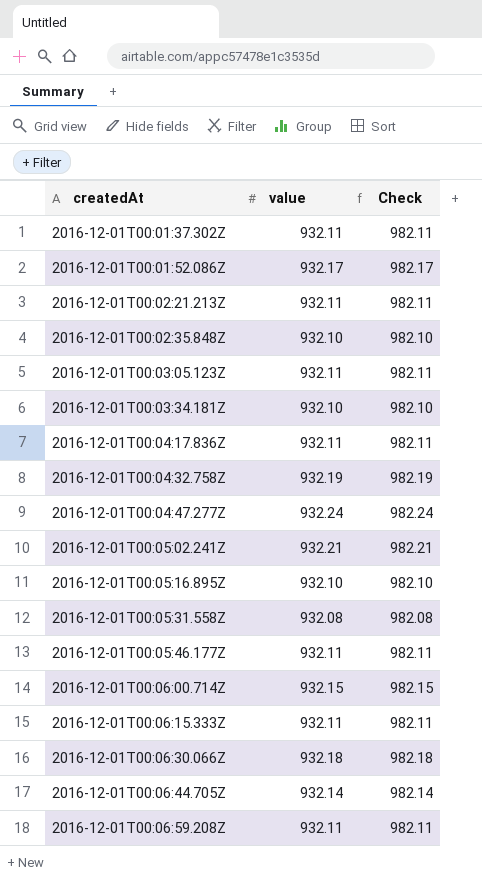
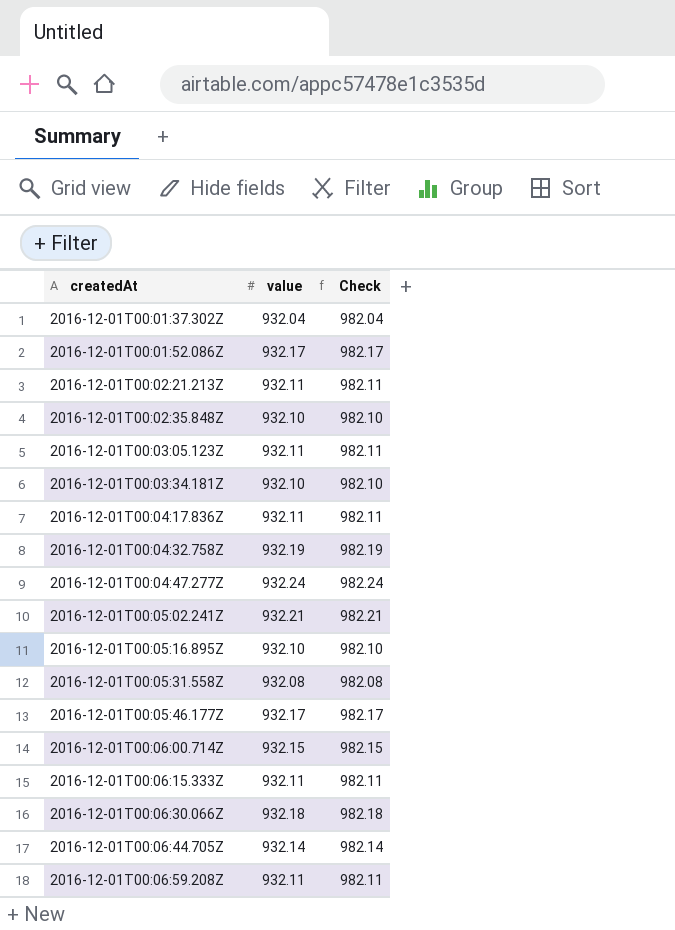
2016-12-01T00:01:37.302Z | value: 932.11 -> 932.04
2016-12-01T00:01:37.302Z | Check: 982.11 -> 982.04
2016-12-01T00:05:46.177Z | value: 932.11 -> 932.17
2016-12-01T00:05:46.177Z | Check: 982.11 -> 982.17

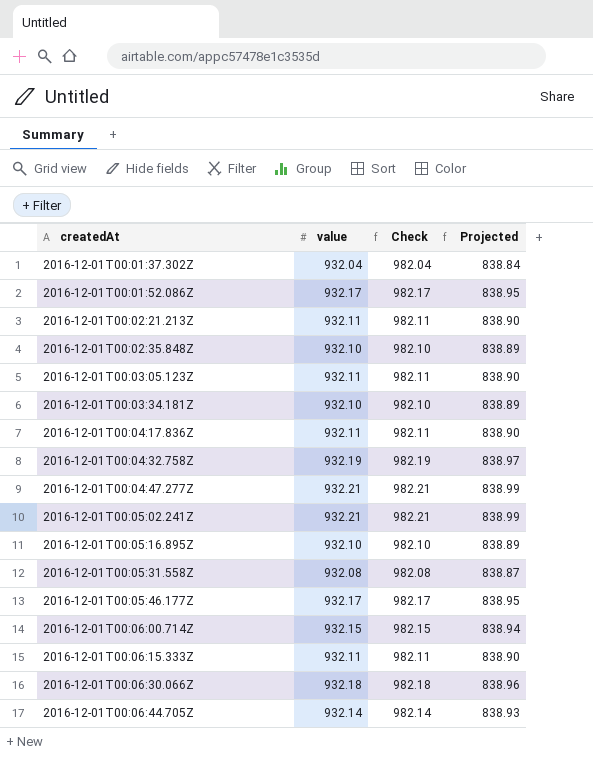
column Projected | formula: none -> [value] * 0.9
row 2016-12-01T00:06:59.208Z: 932.11 | 982.11 -> none
2016-12-01T00:04:47.277Z | value: 932.24 -> 932.21
2016-12-01T00:04:47.277Z | Check: 982.24 -> 982.21

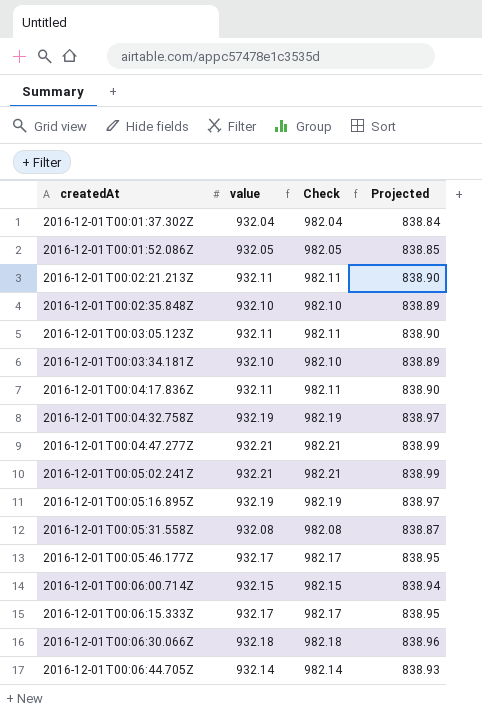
2016-12-01T00:01:52.086Z | value: 932.17 -> 932.05
2016-12-01T00:01:52.086Z | Check: 982.17 -> 982.05
2016-12-01T00:01:52.086Z | Projected: 838.95 -> 838.85
2016-12-01T00:05:16.895Z | value: 932.10 -> 932.19
2016-12-01T00:05:16.895Z | Check: 982.10 -> 982.19
2016-12-01T00:05:16.895Z | Projected: 838.89 -> 838.97
2016-12-01T00:06:15.333Z | value: 932.11 -> 932.17
2016-12-01T00:06:15.333Z | Check: 982.11 -> 982.17
2016-12-01T00:06:15.333Z | Projected: 838.90 -> 838.95

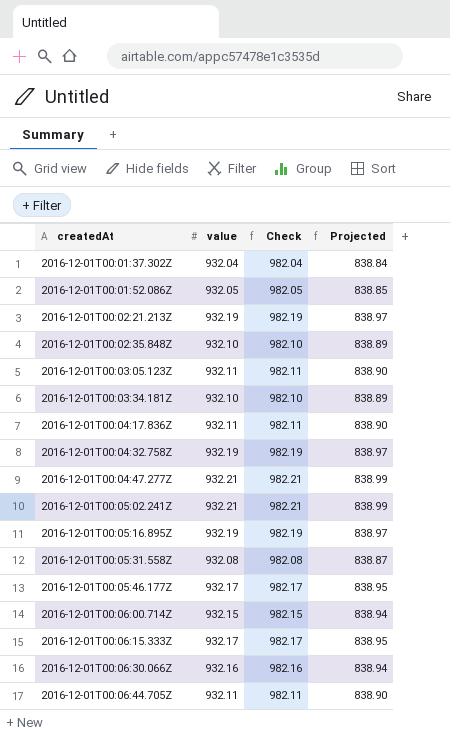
2016-12-01T00:02:21.213Z | value: 932.11 -> 932.19
2016-12-01T00:02:21.213Z | Check: 982.11 -> 982.19
2016-12-01T00:02:21.213Z | Projected: 838.90 -> 838.97
2016-12-01T00:06:30.066Z | value: 932.18 -> 932.16
2016-12-01T00:06:30.066Z | Check: 982.18 -> 982.16
2016-12-01T00:06:30.066Z | Projected: 838.96 -> 838.94
2016-12-01T00:06:44.705Z | value: 932.14 -> 932.11
2016-12-01T00:06:44.705Z | Check: 982.14 -> 982.11
2016-12-01T00:06:44.705Z | Projected: 838.93 -> 838.90

